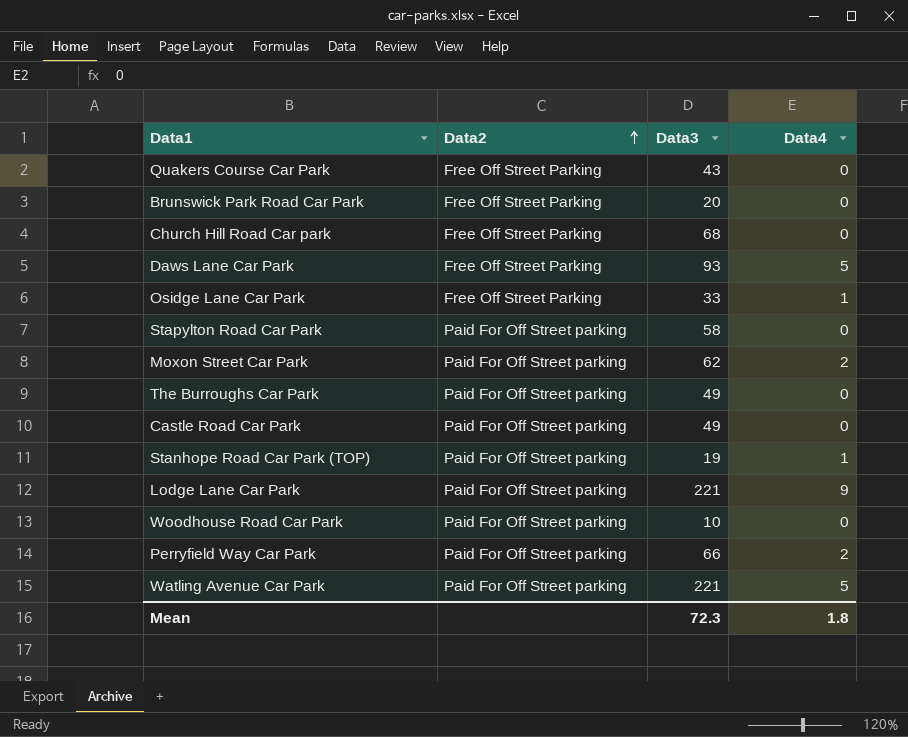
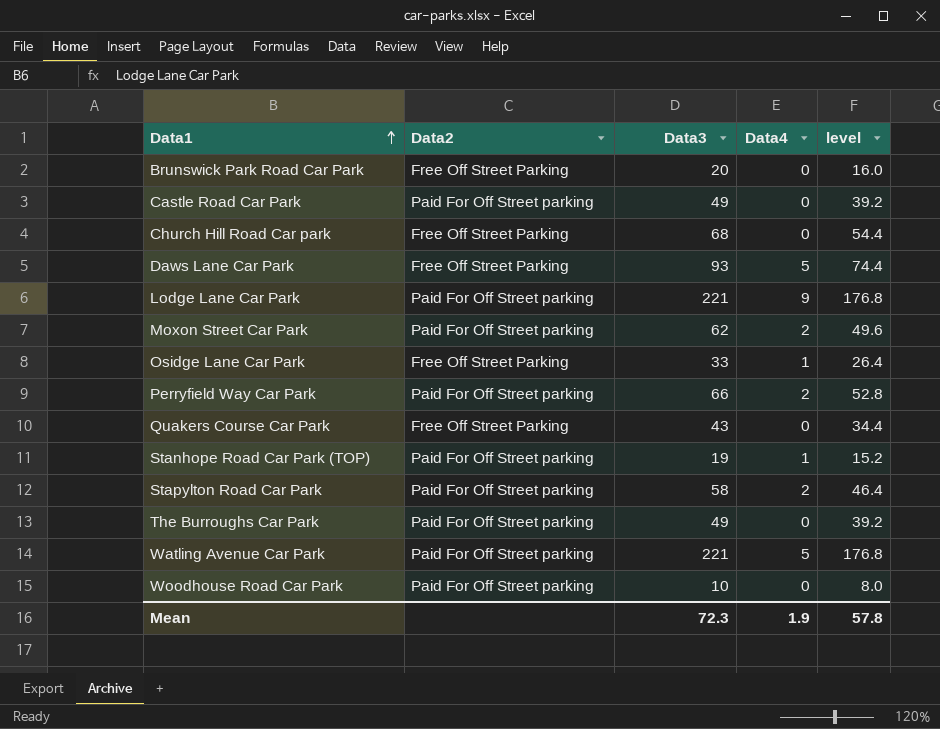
row order: Data2 ascending -> Data1 ascending
column level | formula: none -> [Data3] * 0.8
Stapylton Road Car Park | Data4: 0 -> 2
Mean | Data4: 1.8 -> 1.9

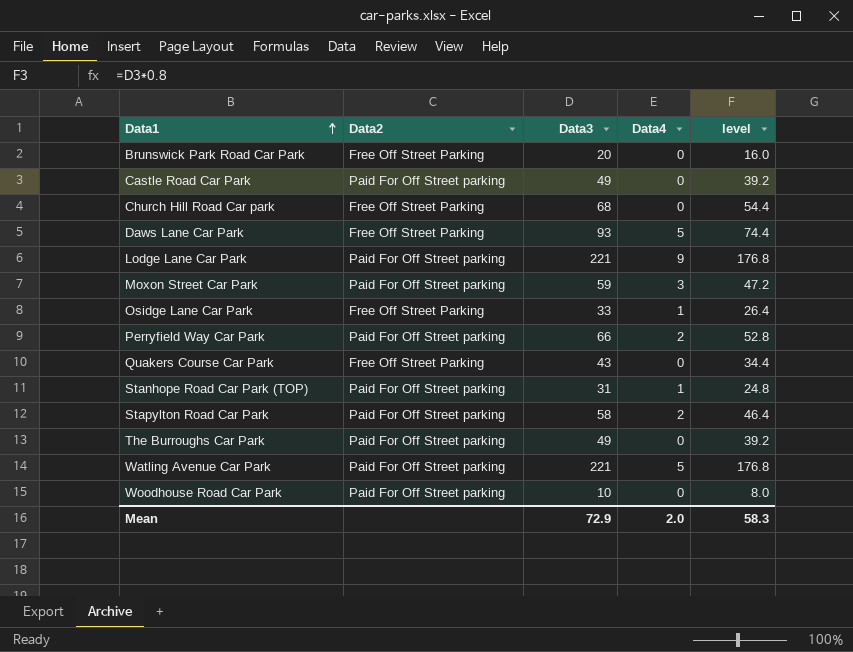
Moxon Street Car Park | Data3: 62 -> 59
Moxon Street Car Park | Data4: 2 -> 3
Moxon Street Car Park | level: 49.6 -> 47.2
Stanhope Road Car Park (TOP) | Data3: 19 -> 31
Stanhope Road Car Park (TOP) | level: 15.2 -> 24.8
Mean | Data3: 72.3 -> 72.9
Mean | Data4: 1.9 -> 2.0
Mean | level: 57.8 -> 58.3

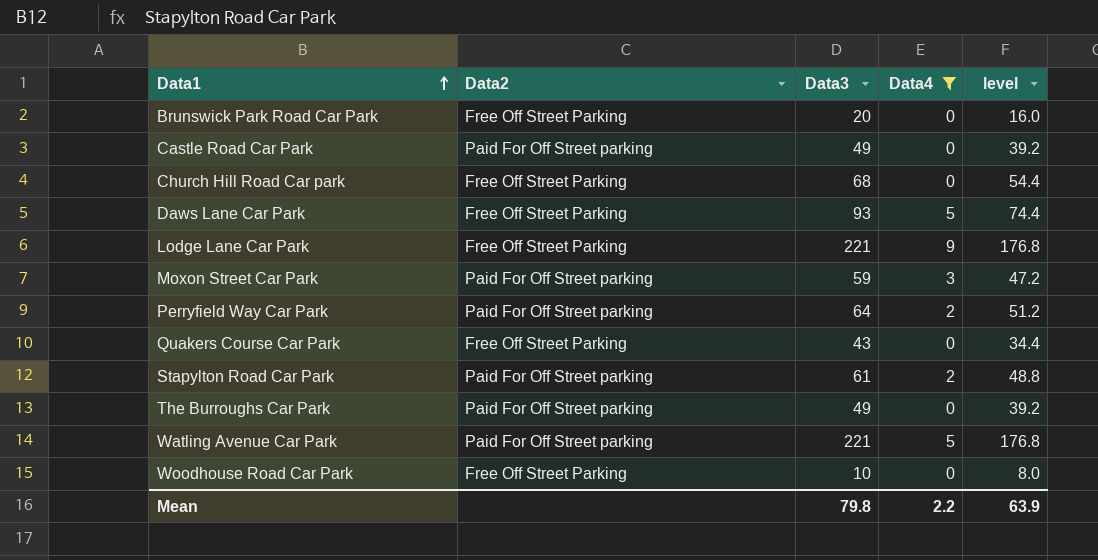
filter: none -> Data4 != 1
Lodge Lane Car Park | Data2: Paid For Off Street parking -> Free Off Street Parking
Perryfield Way Car Park | Data3: 66 -> 64
Perryfield Way Car Park | level: 52.8 -> 51.2
Stapylton Road Car Park | Data3: 58 -> 61
Stapylton Road Car Park | level: 46.4 -> 48.8
Woodhouse Road Car Park | Data2: Paid For Off Street parking -> Free Off Street Parking
Mean | Data3: 72.9 -> 79.8
Mean | Data4: 2.0 -> 2.2
Mean | level: 58.3 -> 63.9

